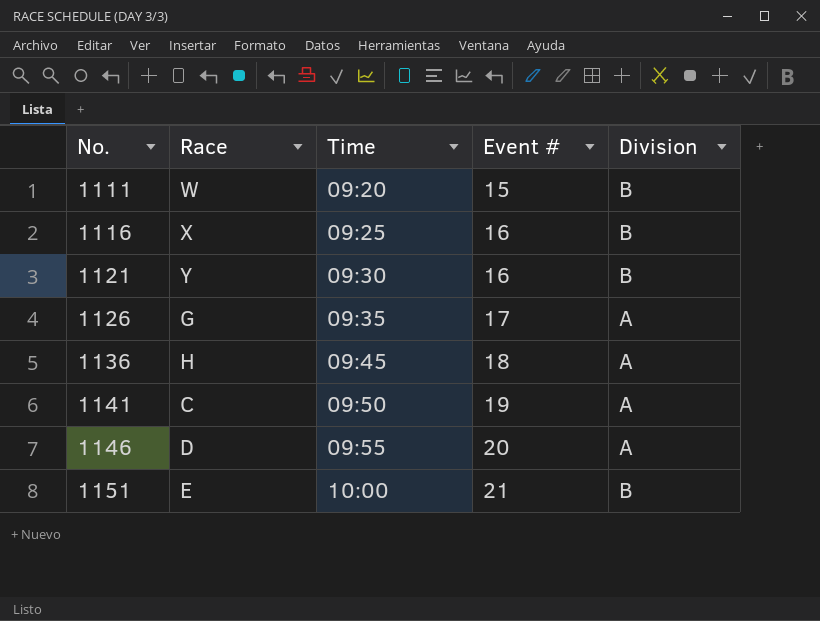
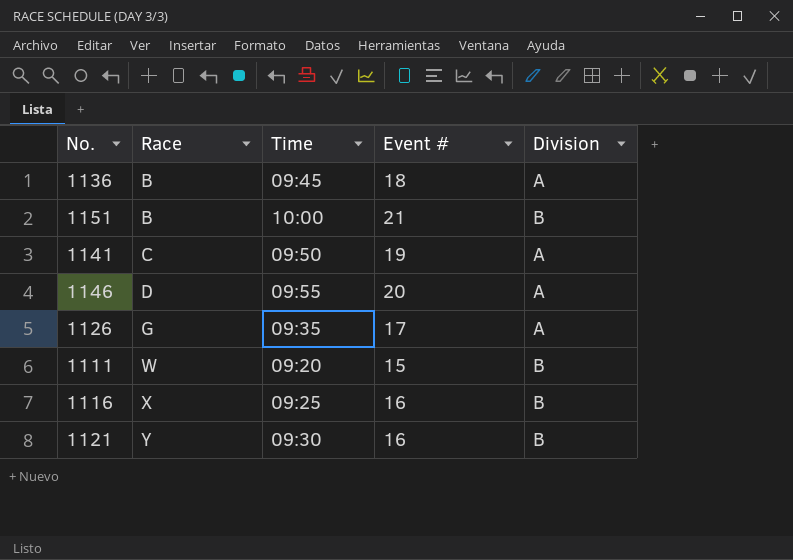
row order: No. ascending -> Race ascending
1136 | Race: H -> B
1151 | Race: E -> B

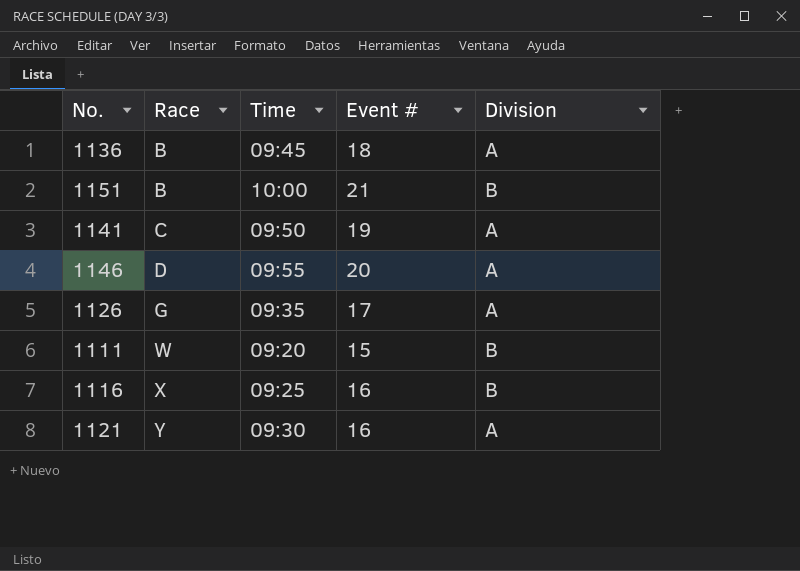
1121 | Division: B -> A

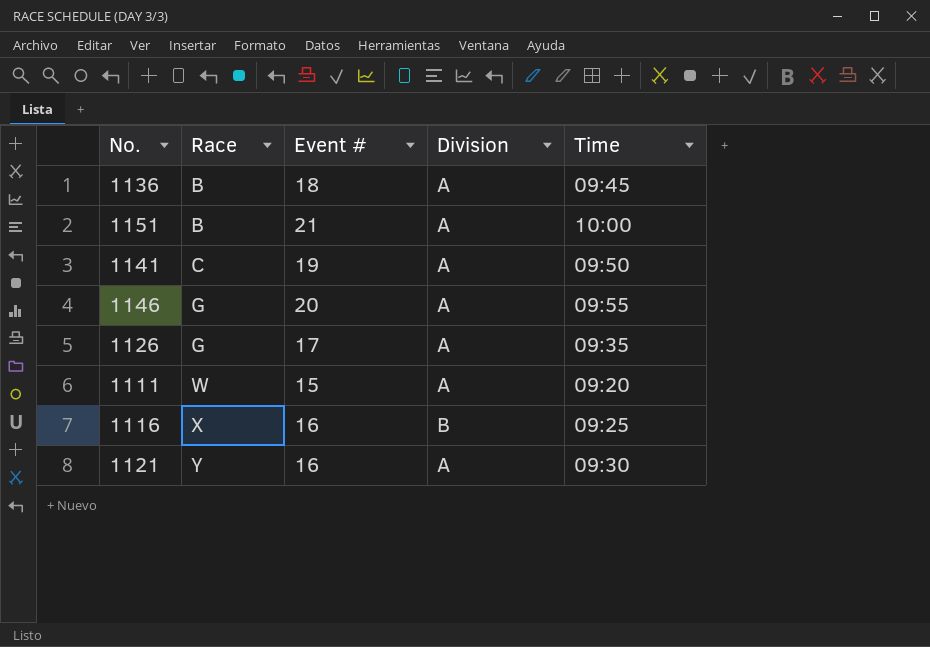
column Time | position: 3 -> 5
1151 | Division: B -> A
1146 | Race: D -> G
1111 | Division: B -> A

